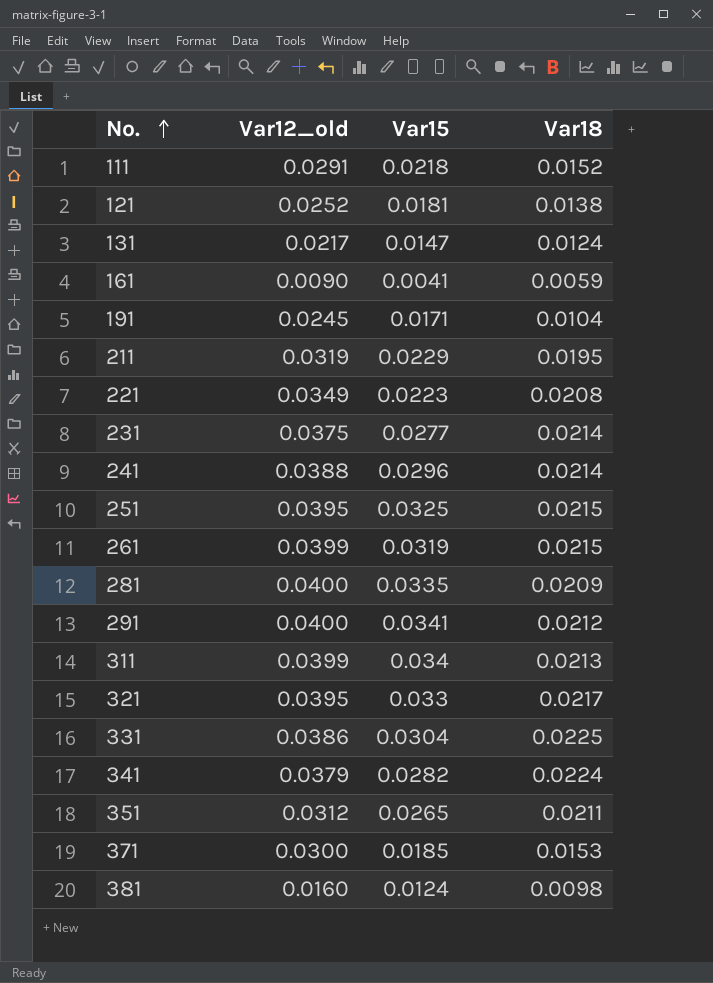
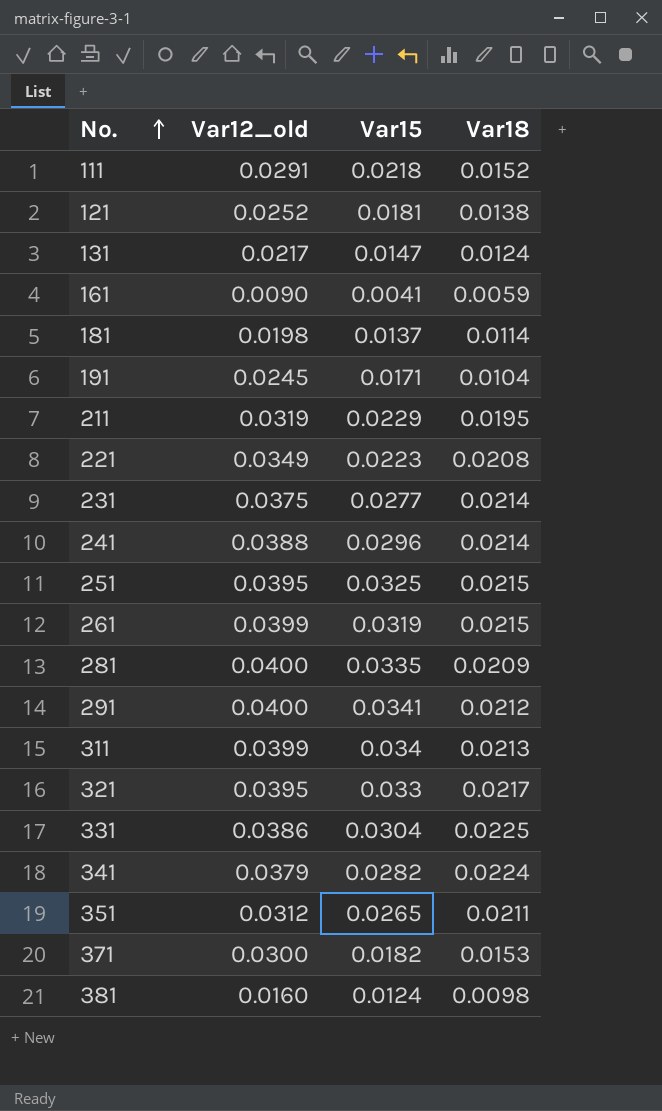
row 181: none -> 0.0198 | 0.0137 | 0.0114
371 | Var15: 0.0185 -> 0.0182

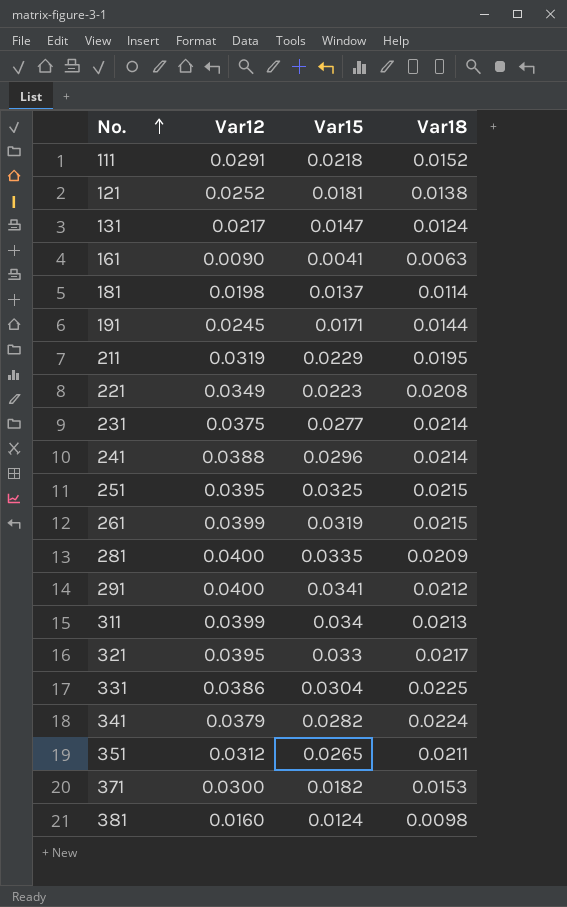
column name: Var12_old -> Var12
161 | Var18: 0.0059 -> 0.0063
191 | Var18: 0.0104 -> 0.0144

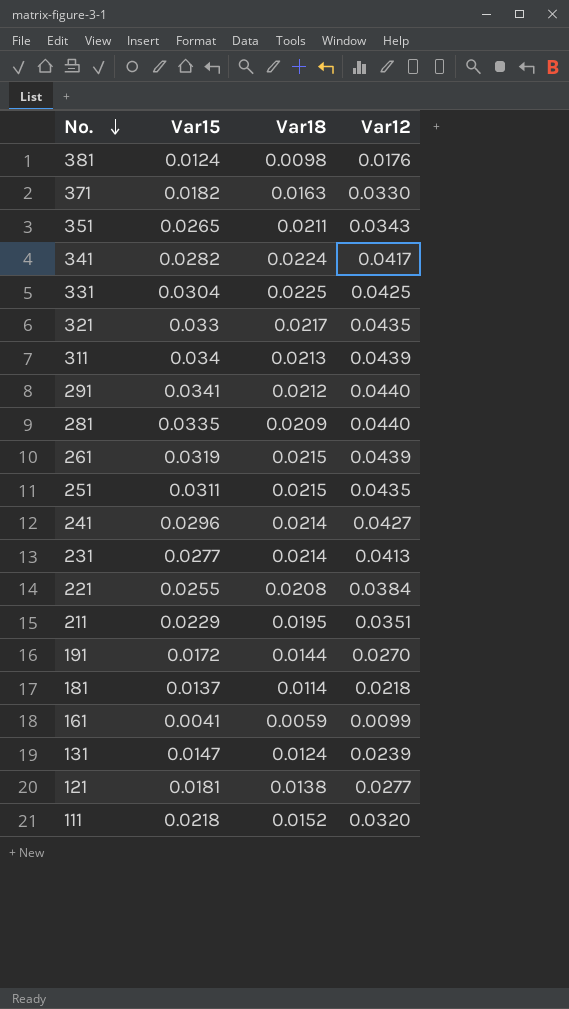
row order: No. ascending -> No. descending
column Var12 | position: 2 -> 4
381 | Var12: 0.0160 -> 0.0176
371 | Var18: 0.0153 -> 0.0163
371 | Var12: 0.0300 -> 0.0330
351 | Var12: 0.0312 -> 0.0343
341 | Var12: 0.0379 -> 0.0417
331 | Var12: 0.0386 -> 0.0425
321 | Var12: 0.0395 -> 0.0435
311 | Var12: 0.0399 -> 0.0439
291 | Var12: 0.0400 -> 0.0440
281 | Var12: 0.0400 -> 0.0440
261 | Var12: 0.0399 -> 0.0439
251 | Var15: 0.0325 -> 0.0311
251 | Var12: 0.0395 -> 0.0435
241 | Var12: 0.0388 -> 0.0427
231 | Var12: 0.0375 -> 0.0413
221 | Var15: 0.0223 -> 0.0255
221 | Var12: 0.0349 -> 0.0384
211 | Var12: 0.0319 -> 0.0351
191 | Var15: 0.0171 -> 0.0172
191 | Var12: 0.0245 -> 0.0270
181 | Var12: 0.0198 -> 0.0218
161 | Var18: 0.0063 -> 0.0059
161 | Var12: 0.0090 -> 0.0099
131 | Var12: 0.0217 -> 0.0239
121 | Var12: 0.0252 -> 0.0277
111 | Var12: 0.0291 -> 0.0320

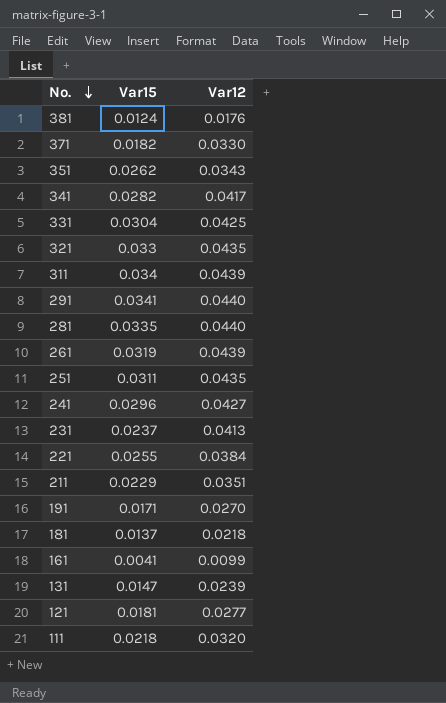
column Var18 | position: 3 -> none
351 | Var15: 0.0265 -> 0.0262
231 | Var15: 0.0277 -> 0.0237
191 | Var15: 0.0172 -> 0.0171

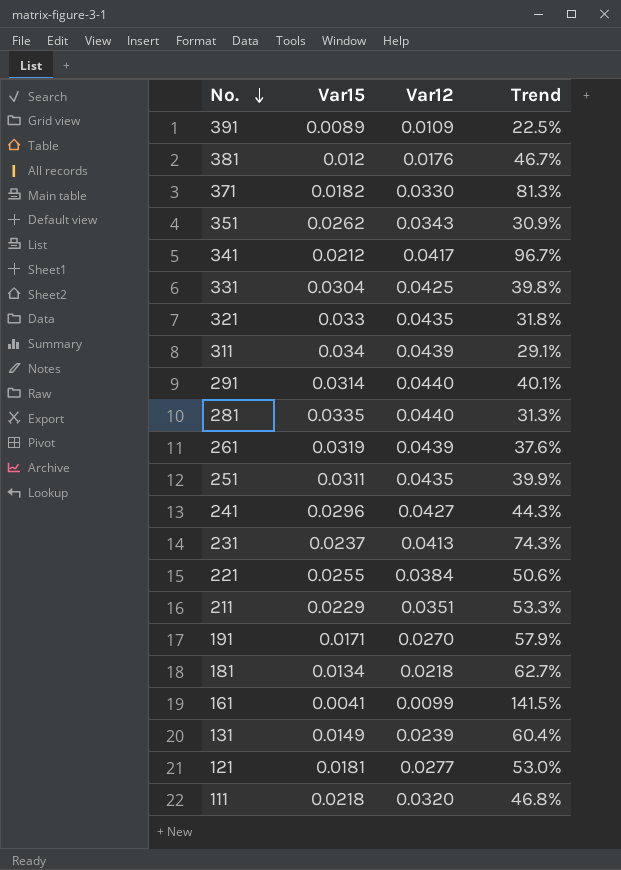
column Trend | formula: none -> ([Var12] - [Var15]) / [Var15]
row 391: none -> 0.0089 | 0.0109 | 22.5%
381 | Var15: 0.0124 -> 0.012
341 | Var15: 0.0282 -> 0.0212
291 | Var15: 0.0341 -> 0.0314
181 | Var15: 0.0137 -> 0.0134
131 | Var15: 0.0147 -> 0.0149

